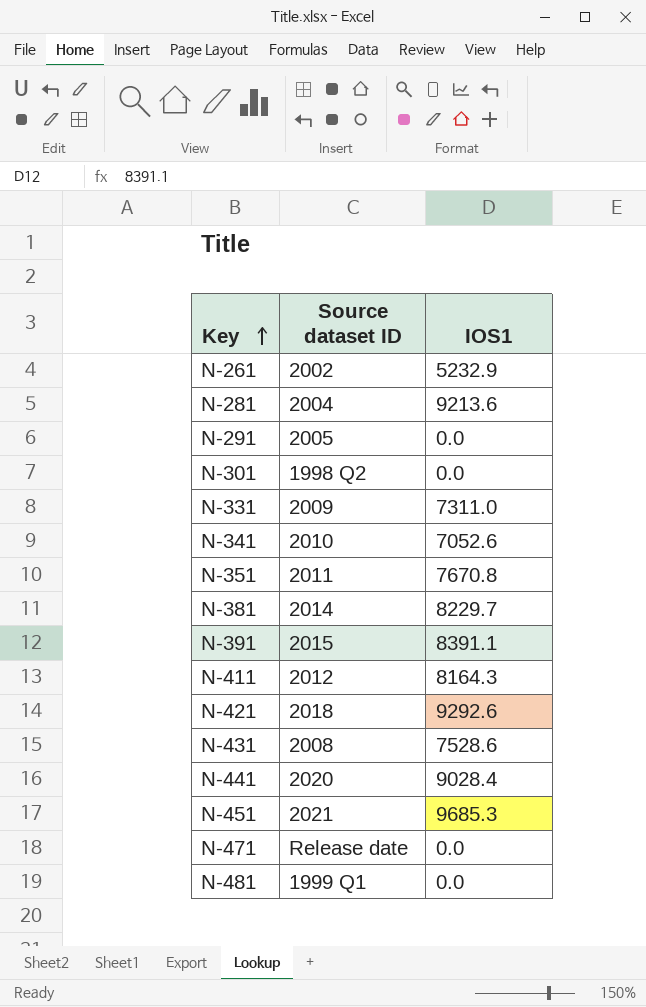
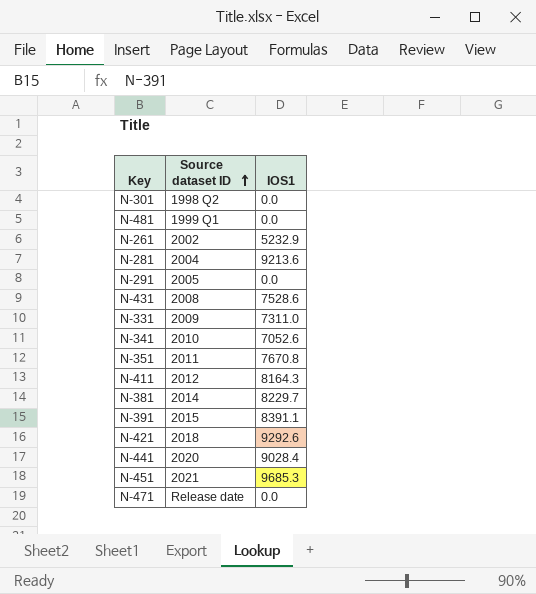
row order: Key ascending -> Source dataset ID ascending

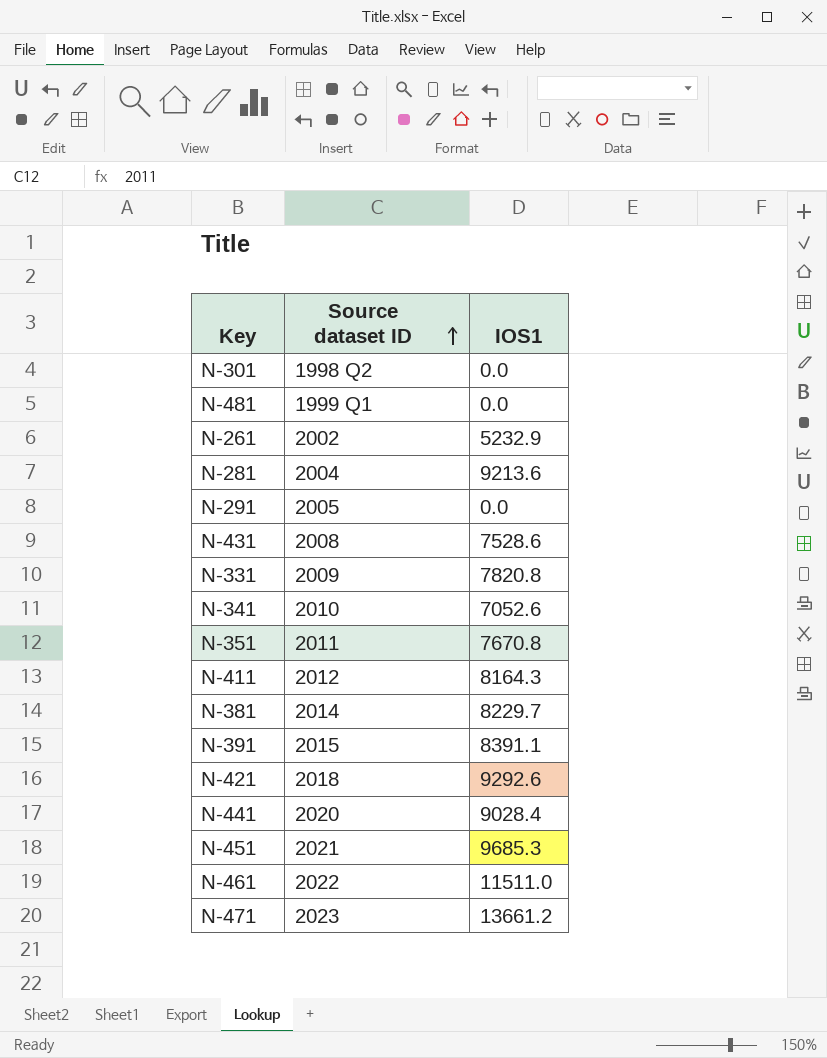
N-331 | IOS1: 7311.0 -> 7820.8
row N-461: none -> 2022 | 11511.0
N-471 | Source dataset ID: Release date -> 2023
N-471 | IOS1: 0.0 -> 13661.2

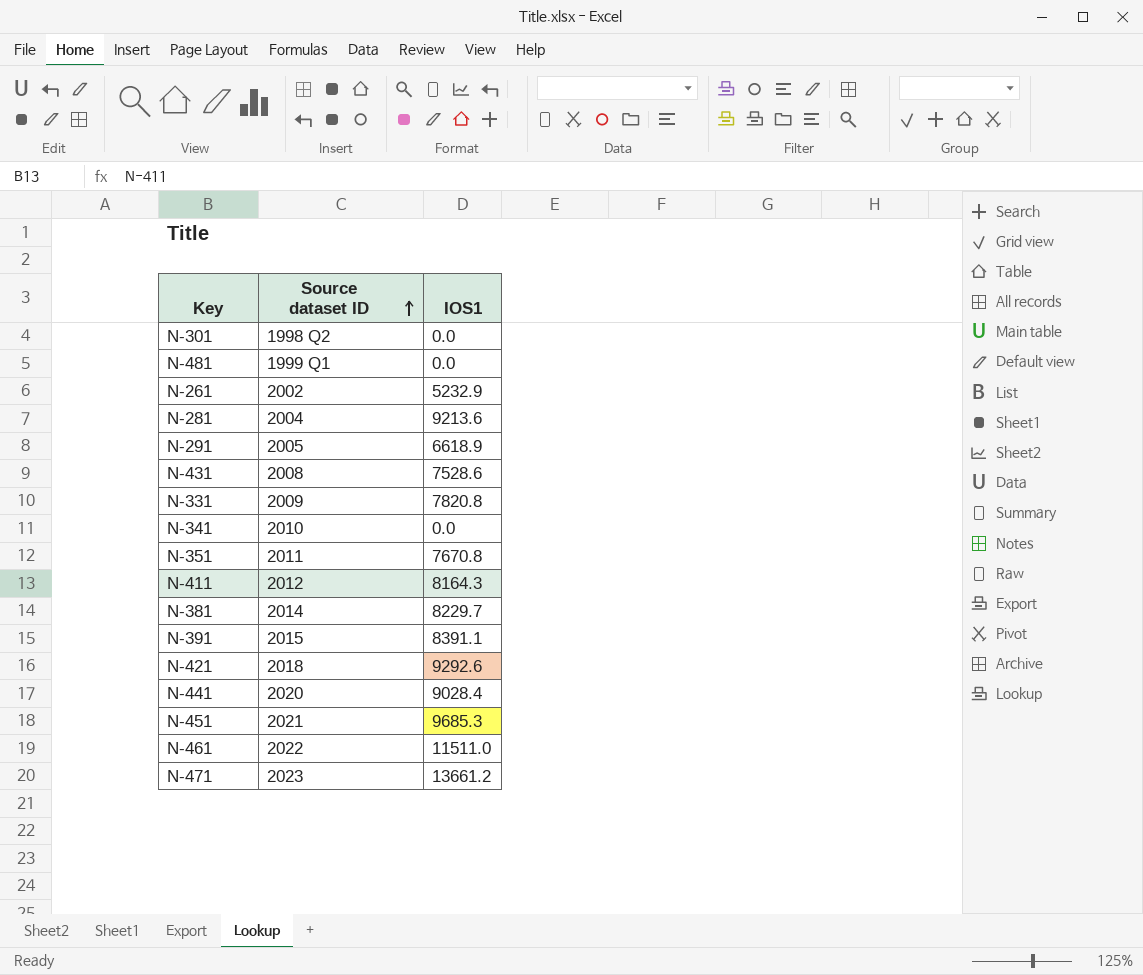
N-291 | IOS1: 0.0 -> 6618.9
N-341 | IOS1: 7052.6 -> 0.0

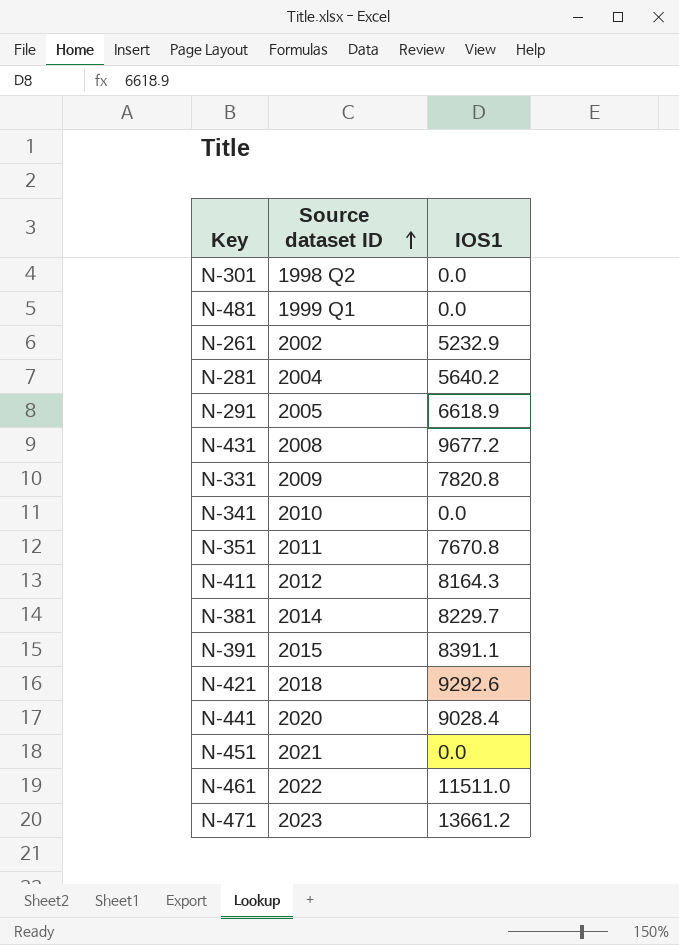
N-281 | IOS1: 9213.6 -> 5640.2
N-431 | IOS1: 7528.6 -> 9677.2
N-451 | IOS1: 9685.3 -> 0.0

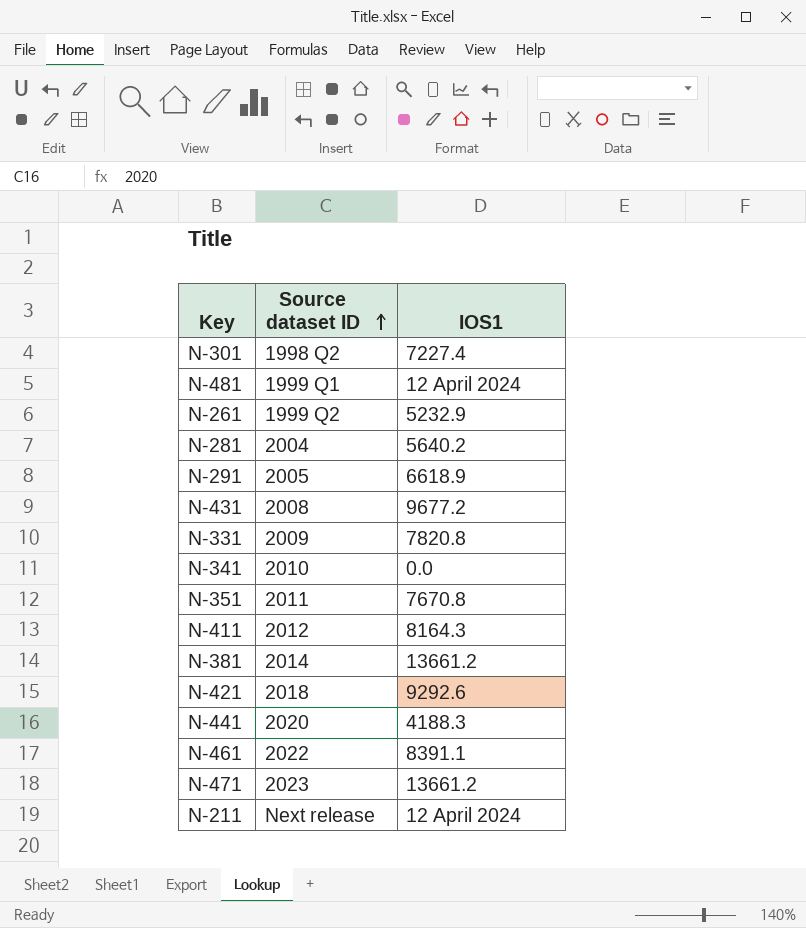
row N-391: 2015 | 8391.1 -> none
row N-451: 2021 | 0.0 -> none
N-301 | IOS1: 0.0 -> 7227.4
N-481 | IOS1: 0.0 -> 12 April 2024
N-261 | Source dataset ID: 2002 -> 1999 Q2
N-381 | IOS1: 8229.7 -> 13661.2
N-441 | IOS1: 9028.4 -> 4188.3
N-461 | IOS1: 11511.0 -> 8391.1
row N-211: none -> Next release | 12 April 2024

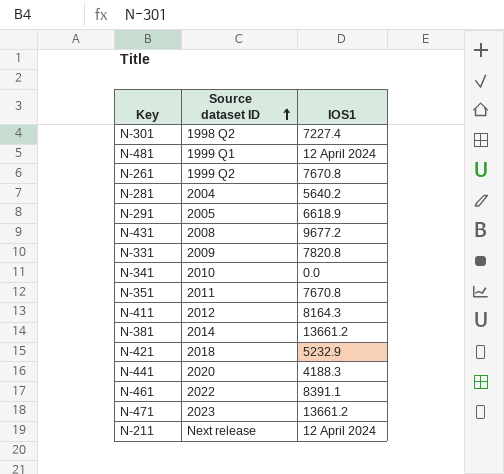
N-261 | IOS1: 5232.9 -> 7670.8
N-421 | IOS1: 9292.6 -> 5232.9

